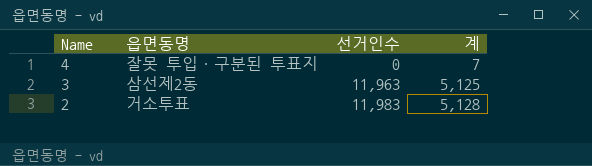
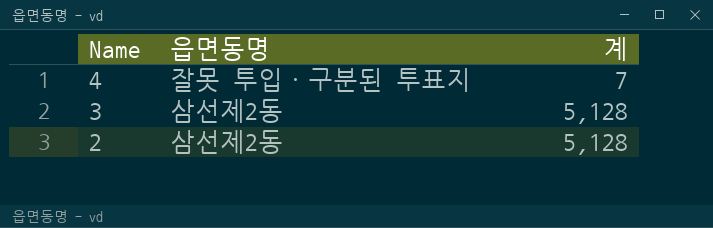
column 선거인수 | position: 3 -> none
3 | 계: 5,125 -> 5,128
2 | 읍면동명: 거소투표 -> 삼선제2동

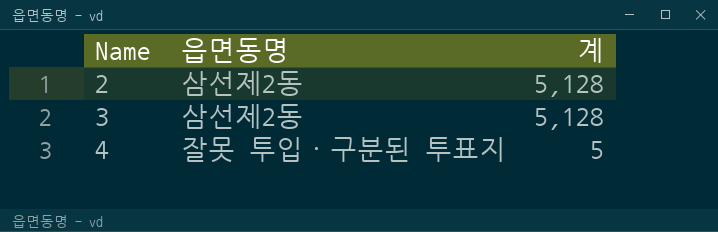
row order: Name descending -> Name ascending
4 | 계: 7 -> 5

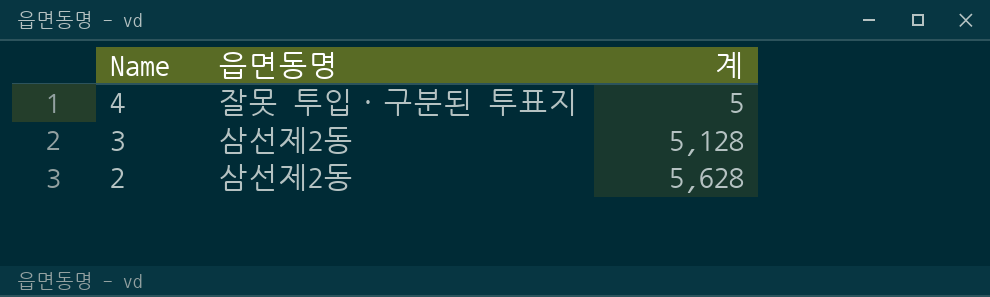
row order: Name ascending -> Name descending
2 | 계: 5,128 -> 5,628

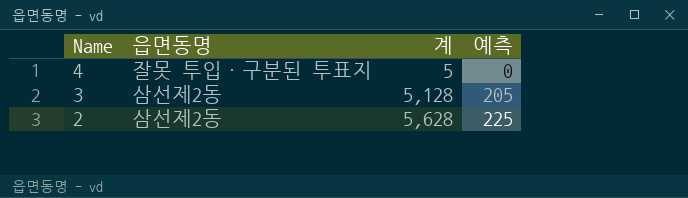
column 예측 | formula: none -> [계] * 0.04

